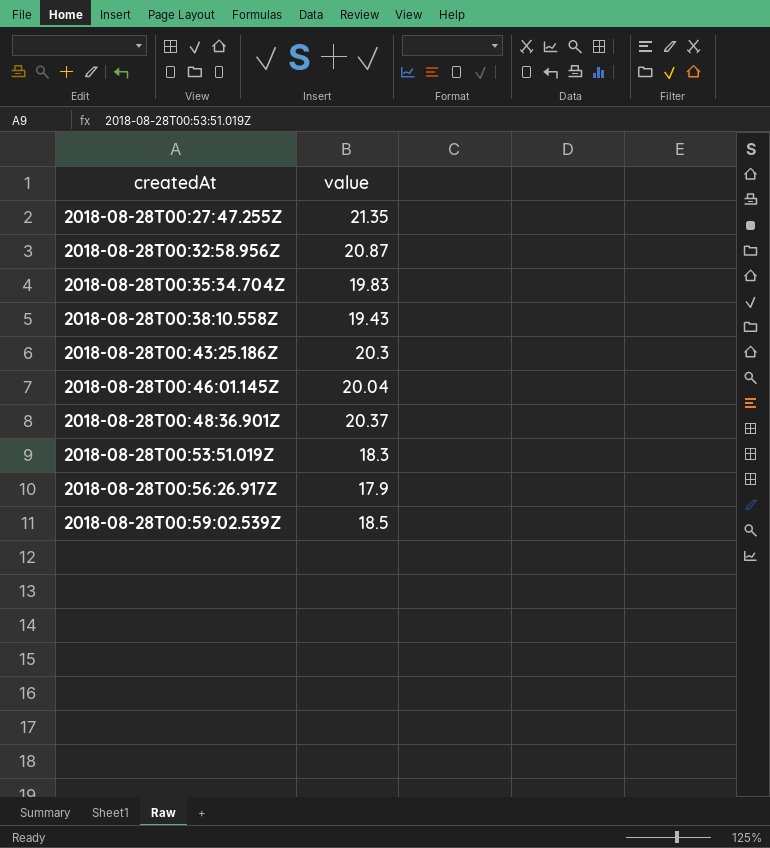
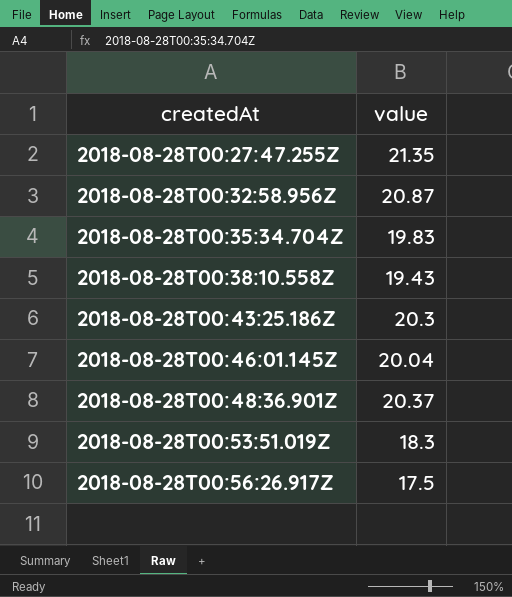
row 2018-08-28T00:59:02.539Z: 18.5 -> none
2018-08-28T00:56:26.917Z | value: 17.9 -> 17.5

